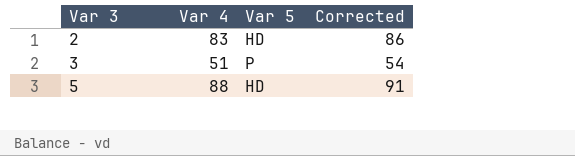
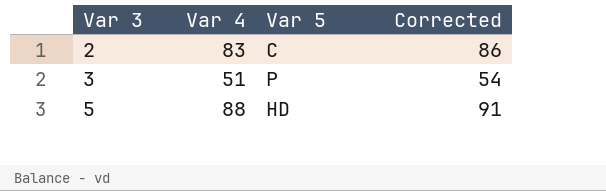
2 | Var 5: HD -> C

